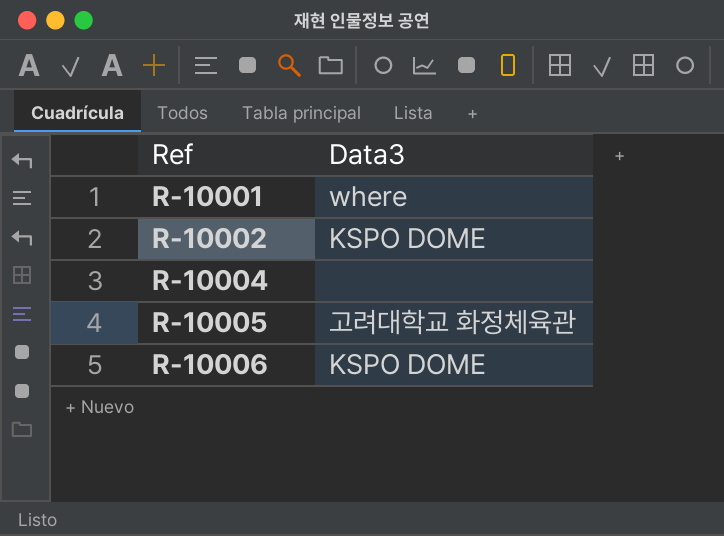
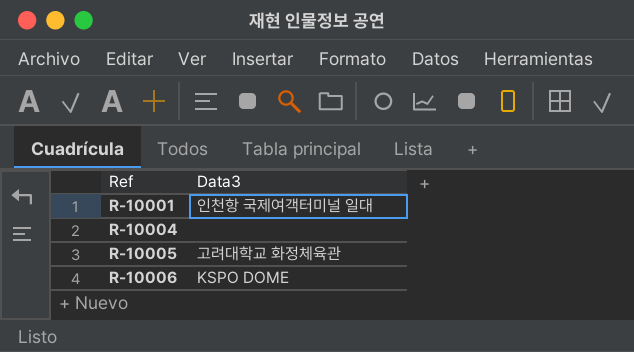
row R-10002: KSPO DOME -> none
R-10001 | Data3: where -> 인천항 국제여객터미널 일대

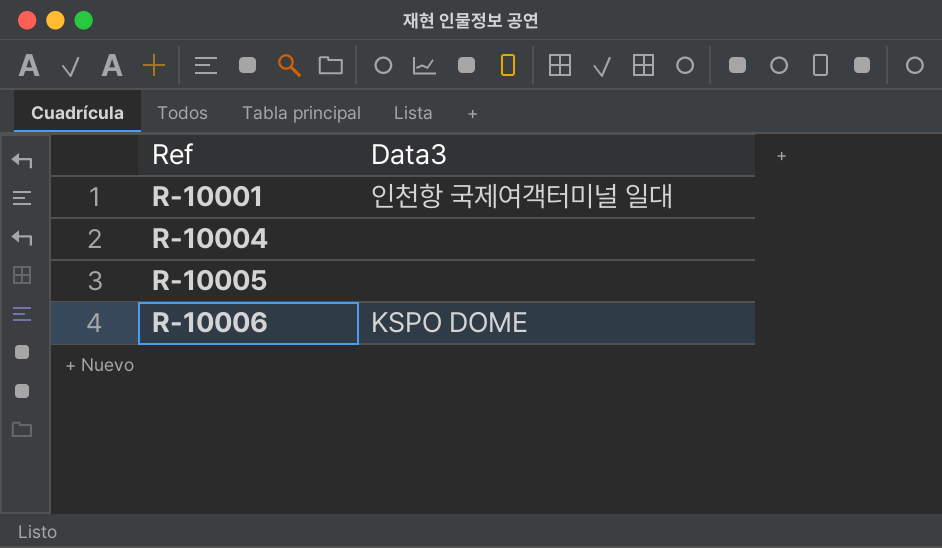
R-10005 | Data3: 고려대학교 화정체육관 -> none

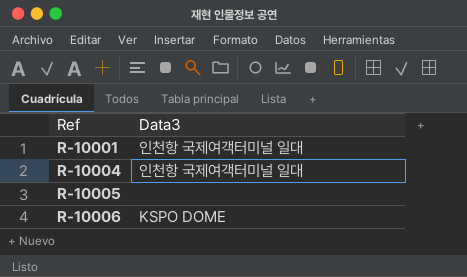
R-10004 | Data3: none -> 인천항 국제여객터미널 일대

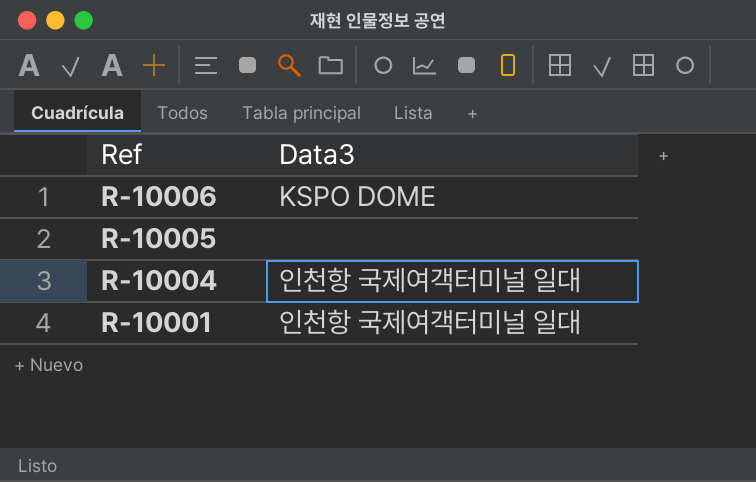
row order: Ref ascending -> Ref descending

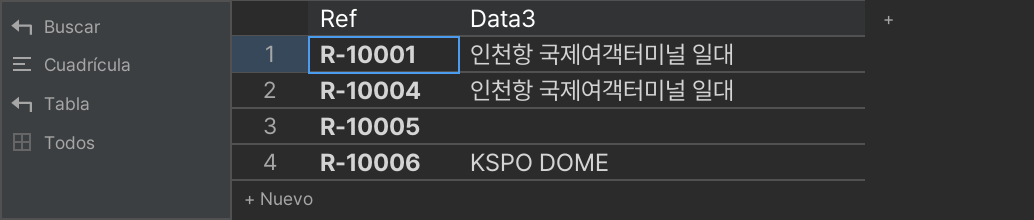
row order: Ref descending -> Ref ascending

